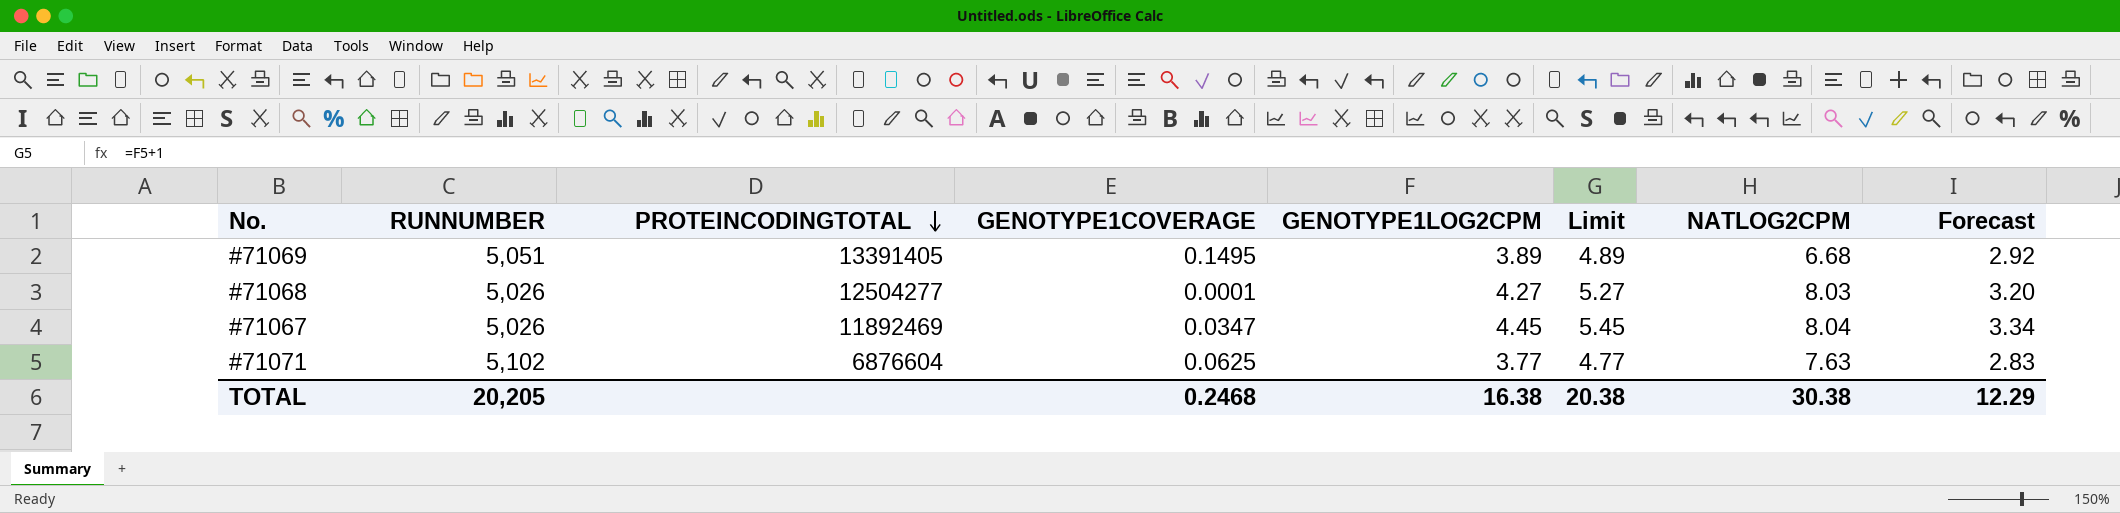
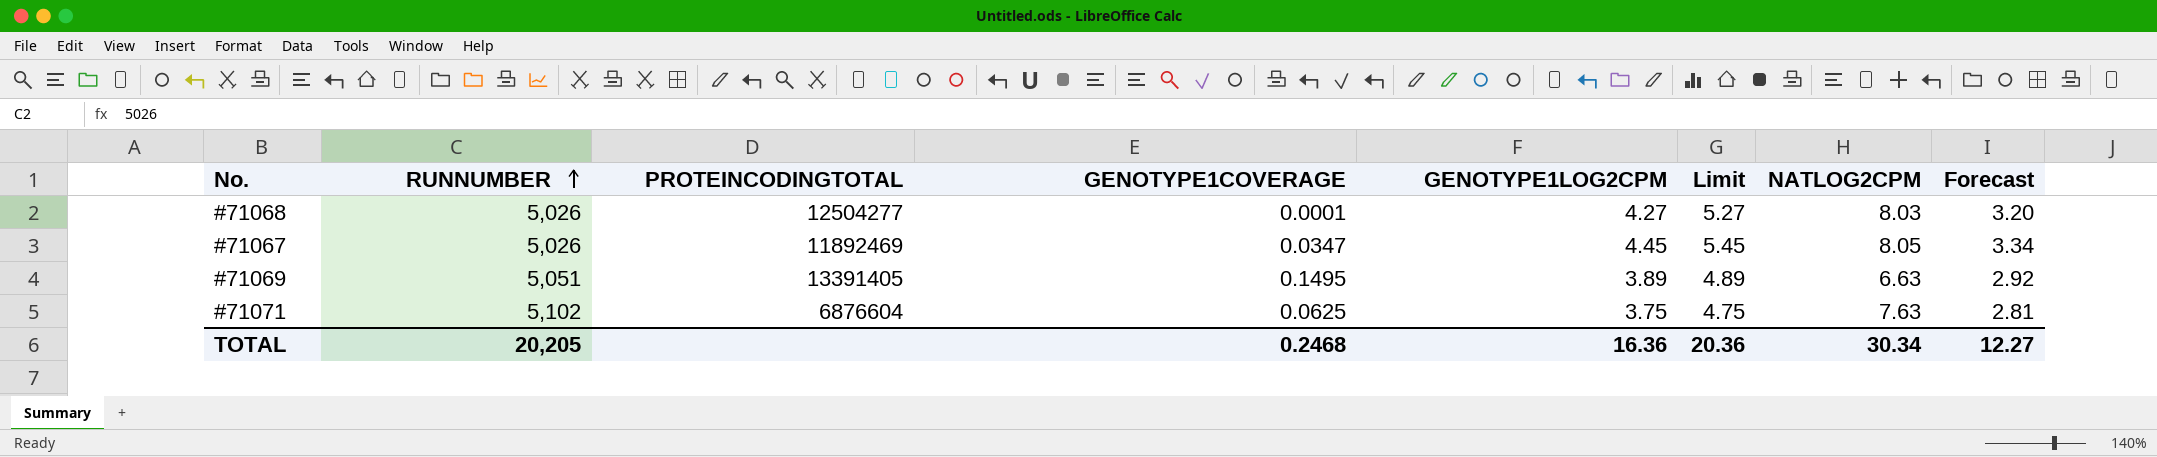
row order: PROTEINCODINGTOTAL descending -> RUNNUMBER ascending
#71067 | NATLOG2CPM: 8.04 -> 8.05
#71069 | NATLOG2CPM: 6.68 -> 6.63
#71071 | GENOTYPE1LOG2CPM: 3.77 -> 3.75
#71071 | Limit: 4.77 -> 4.75
#71071 | Forecast: 2.83 -> 2.81
TOTAL | GENOTYPE1LOG2CPM: 16.38 -> 16.36
TOTAL | Limit: 20.38 -> 20.36
TOTAL | NATLOG2CPM: 30.38 -> 30.34
TOTAL | Forecast: 12.29 -> 12.27

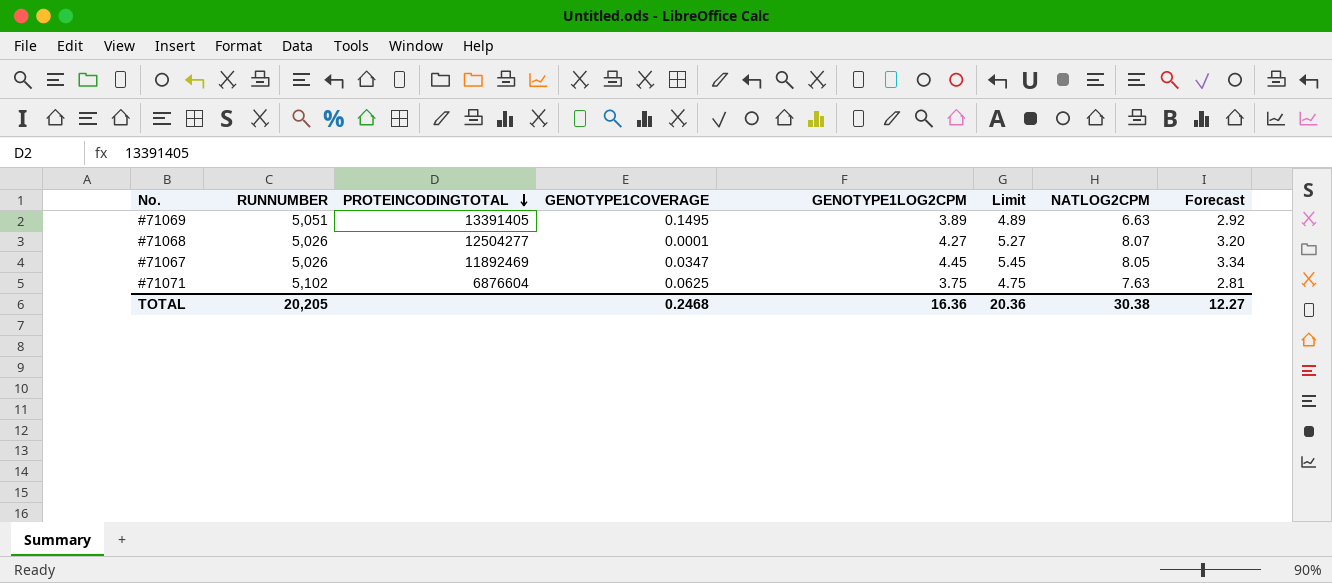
row order: RUNNUMBER ascending -> PROTEINCODINGTOTAL descending
#71068 | NATLOG2CPM: 8.03 -> 8.07
TOTAL | NATLOG2CPM: 30.34 -> 30.38

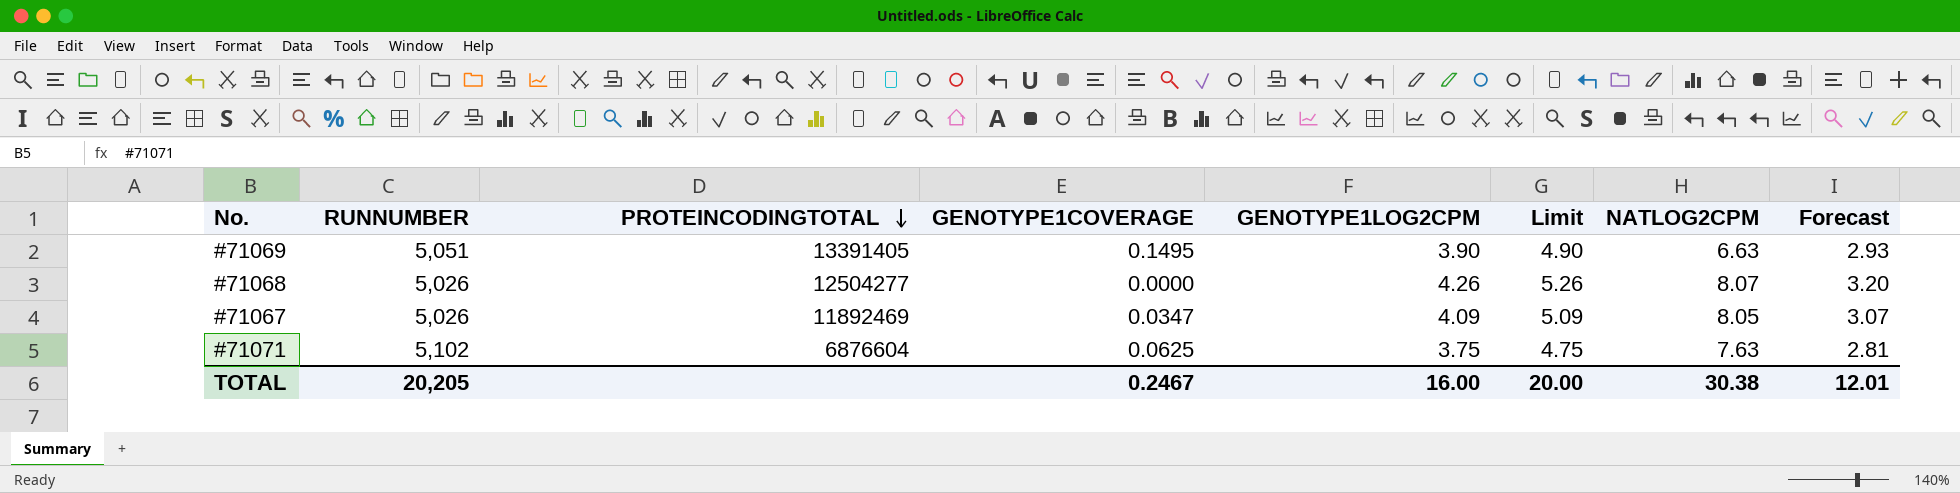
#71069 | GENOTYPE1LOG2CPM: 3.89 -> 3.90
#71069 | Limit: 4.89 -> 4.90
#71069 | Forecast: 2.92 -> 2.93
#71068 | GENOTYPE1COVERAGE: 0.0001 -> 0.0000
#71068 | GENOTYPE1LOG2CPM: 4.27 -> 4.26
#71068 | Limit: 5.27 -> 5.26
#71067 | GENOTYPE1LOG2CPM: 4.45 -> 4.09
#71067 | Limit: 5.45 -> 5.09
#71067 | Forecast: 3.34 -> 3.07
TOTAL | GENOTYPE1COVERAGE: 0.2468 -> 0.2467
TOTAL | GENOTYPE1LOG2CPM: 16.36 -> 16.00
TOTAL | Limit: 20.36 -> 20.00
TOTAL | Forecast: 12.27 -> 12.01

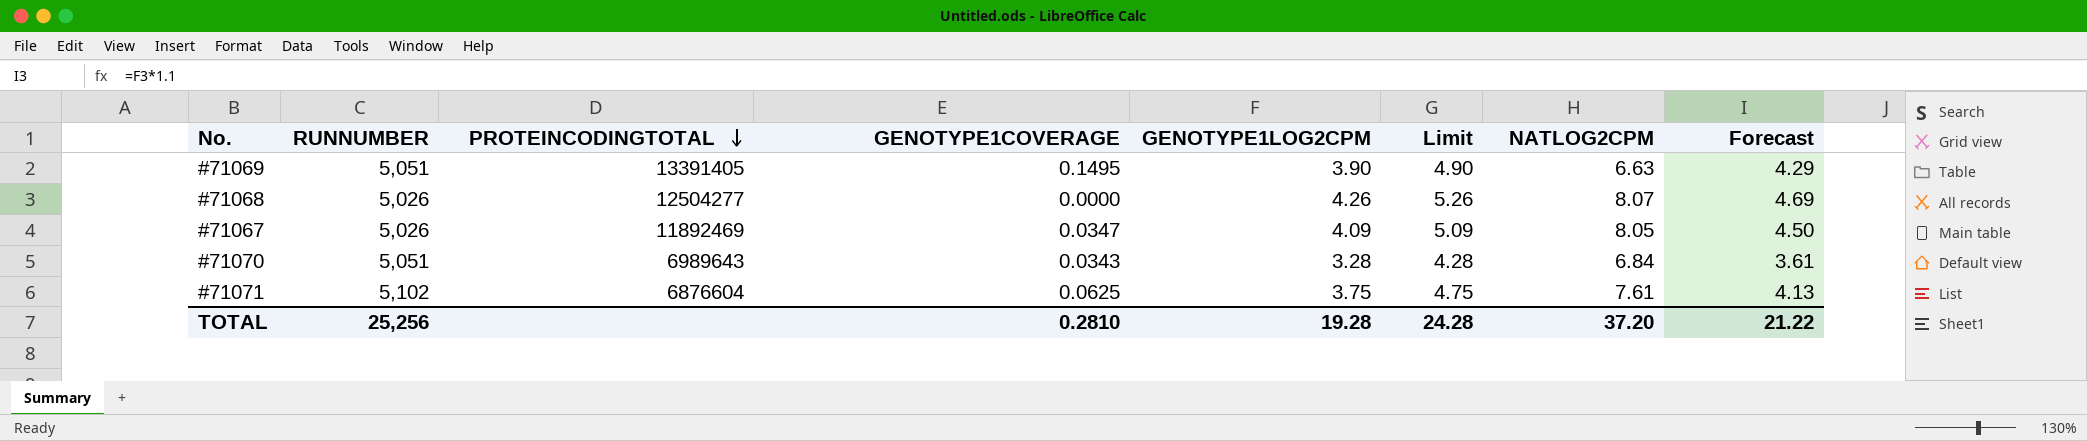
column Forecast | formula: [GENOTYPE1LOG2CPM] * 0.75 -> [GENOTYPE1LOG2CPM] * 1.1
row #71070: none -> 5,051 | 6989643 | 0.0343 | 3.28 | 4.28 | 6.84 | 3.61
#71071 | NATLOG2CPM: 7.63 -> 7.61
TOTAL | RUNNUMBER: 20,205 -> 25,256
TOTAL | GENOTYPE1COVERAGE: 0.2467 -> 0.2810
TOTAL | GENOTYPE1LOG2CPM: 16.00 -> 19.28
TOTAL | Limit: 20.00 -> 24.28
TOTAL | NATLOG2CPM: 30.38 -> 37.20
TOTAL | Forecast: 12.01 -> 21.22

